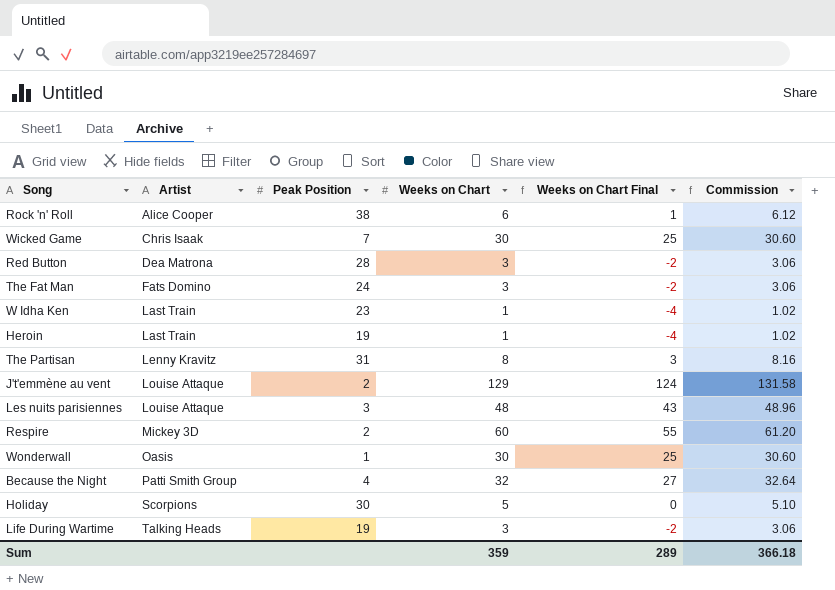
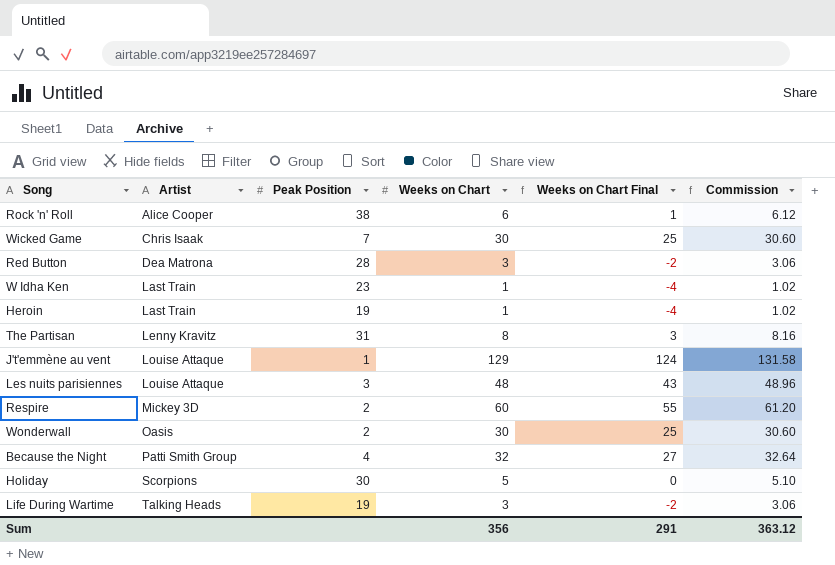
row The Fat Man: Fats Domino | 24 | 3 | -2 | 3.06 -> none
J't'emmène au vent | Peak Position: 2 -> 1
Wonderwall | Peak Position: 1 -> 2
Sum | Weeks on Chart: 359 -> 356
Sum | Weeks on Chart Final: 289 -> 291
Sum | Commission: 366.18 -> 363.12

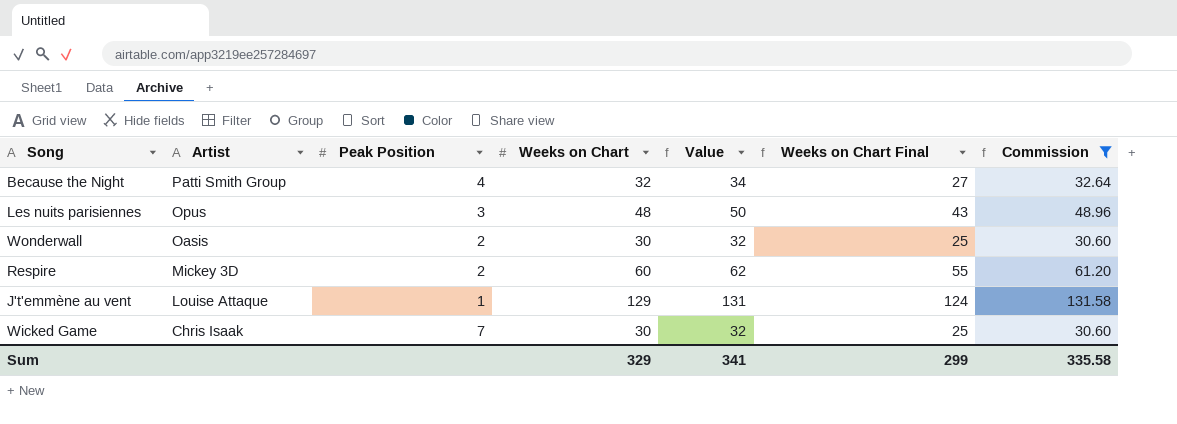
filter: none -> Commission >= 30.60
row order: Artist ascending -> Artist descending
column Value | formula: none -> [Weeks on Chart] + 2
Les nuits parisiennes | Artist: Louise Attaque -> Opus
Sum | Weeks on Chart: 356 -> 329
Sum | Weeks on Chart Final: 291 -> 299
Sum | Commission: 363.12 -> 335.58

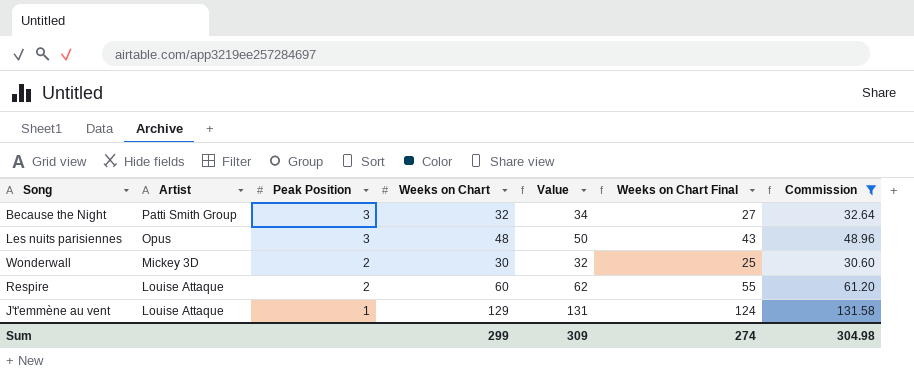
row Wicked Game: Chris Isaak | 7 | 30 | 32 | 25 | 30.60 -> none
Because the Night | Peak Position: 4 -> 3
Wonderwall | Artist: Oasis -> Mickey 3D
Respire | Artist: Mickey 3D -> Louise Attaque
Sum | Weeks on Chart: 329 -> 299
Sum | Value: 341 -> 309
Sum | Weeks on Chart Final: 299 -> 274
Sum | Commission: 335.58 -> 304.98

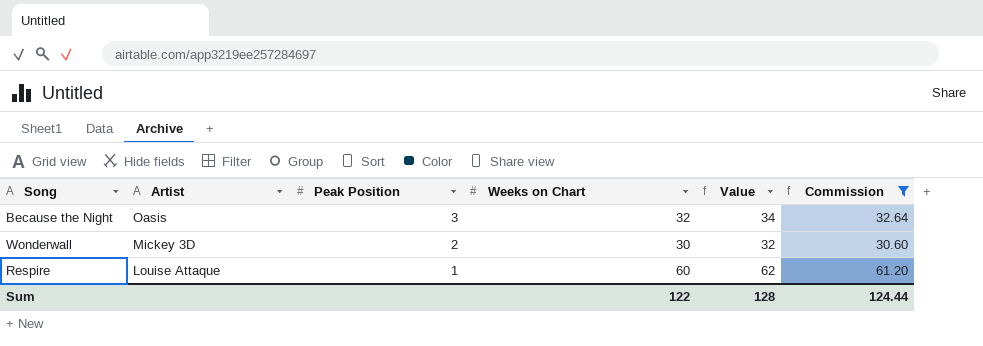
column Weeks on Chart Final | formula: [Weeks on Chart] - 5 -> none
row Les nuits parisiennes: Opus | 3 | 48 | 50 | 43 | 48.96 -> none
row J't'emmène au vent: Louise Attaque | 1 | 129 | 131 | 124 | 131.58 -> none
Because the Night | Artist: Patti Smith Group -> Oasis
Respire | Peak Position: 2 -> 1
Sum | Weeks on Chart: 299 -> 122
Sum | Value: 309 -> 128
Sum | Commission: 304.98 -> 124.44

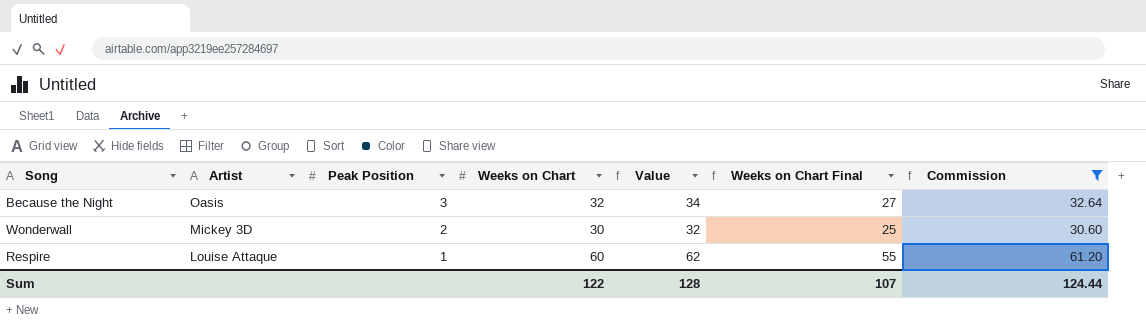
column Weeks on Chart Final | formula: none -> [Weeks on Chart] - 5

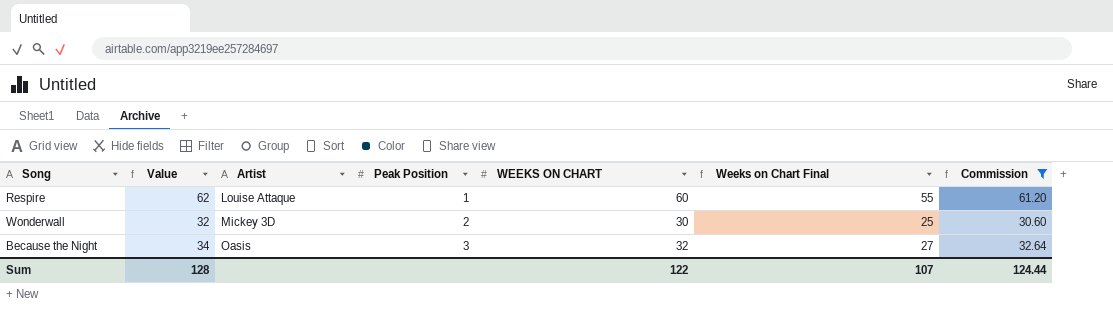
row order: Artist descending -> Artist ascending
column Value | position: 5 -> 2
column name: Weeks on Chart -> WEEKS ON CHART

